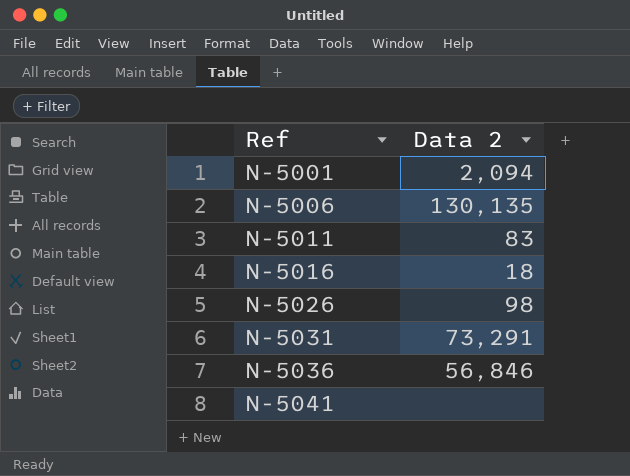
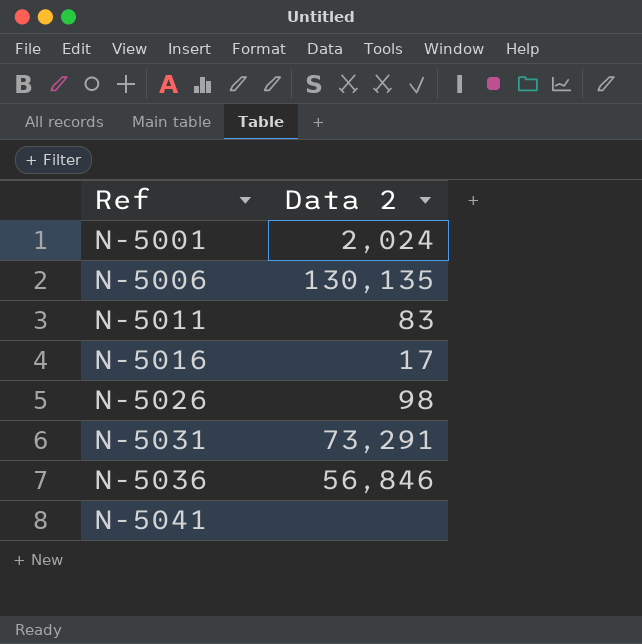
N-5001 | Data 2: 2,094 -> 2,024
N-5016 | Data 2: 18 -> 17

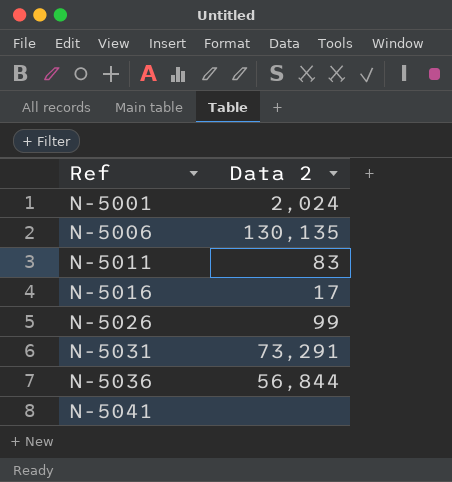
N-5026 | Data 2: 98 -> 99
N-5036 | Data 2: 56,846 -> 56,844

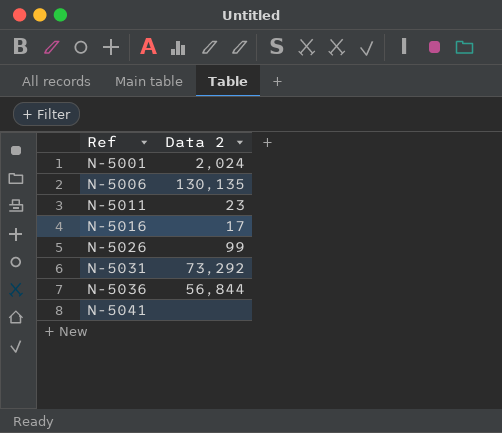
N-5011 | Data 2: 83 -> 23
N-5031 | Data 2: 73,291 -> 73,292

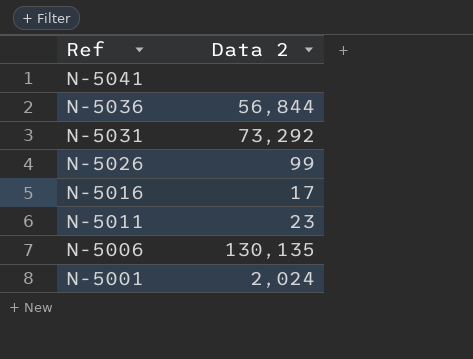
row order: Ref ascending -> Ref descending

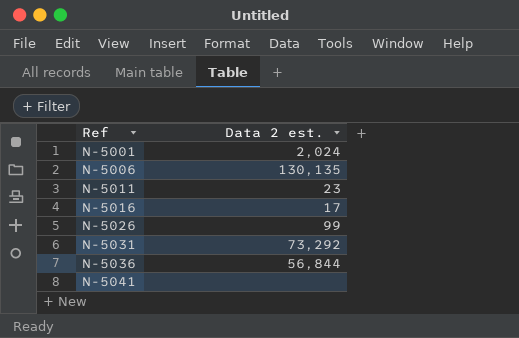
row order: Ref descending -> Ref ascending
column name: Data 2 -> Data 2 est.

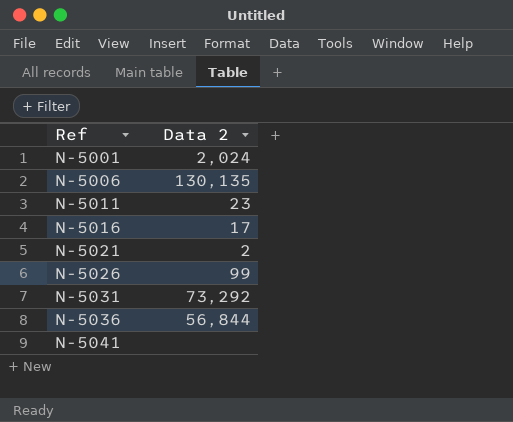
column name: Data 2 est. -> Data 2
row N-5021: none -> 2

